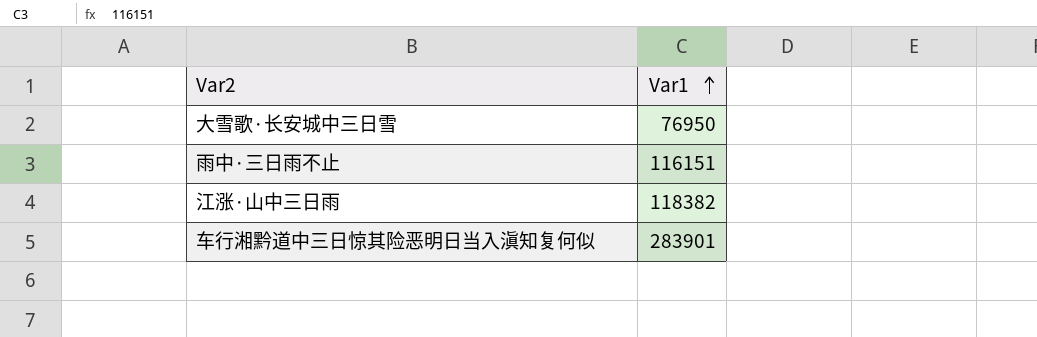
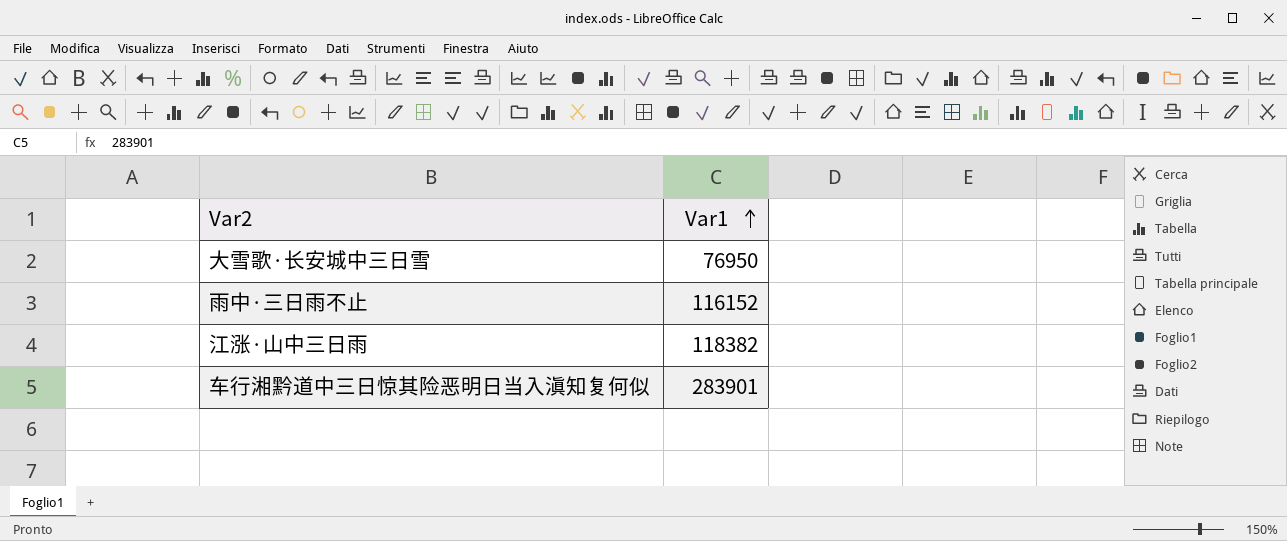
雨中·三日雨不止 | Var1: 116151 -> 116152

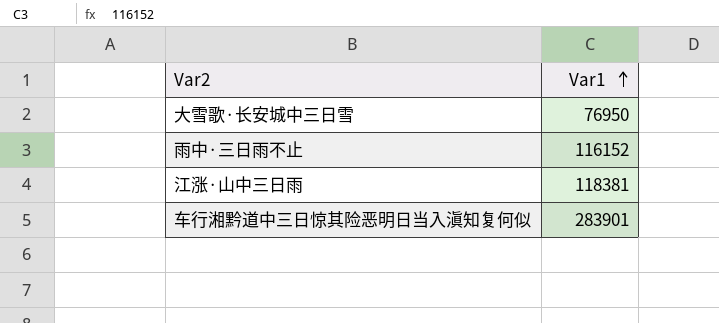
江涨·山中三日雨 | Var1: 118382 -> 118381

